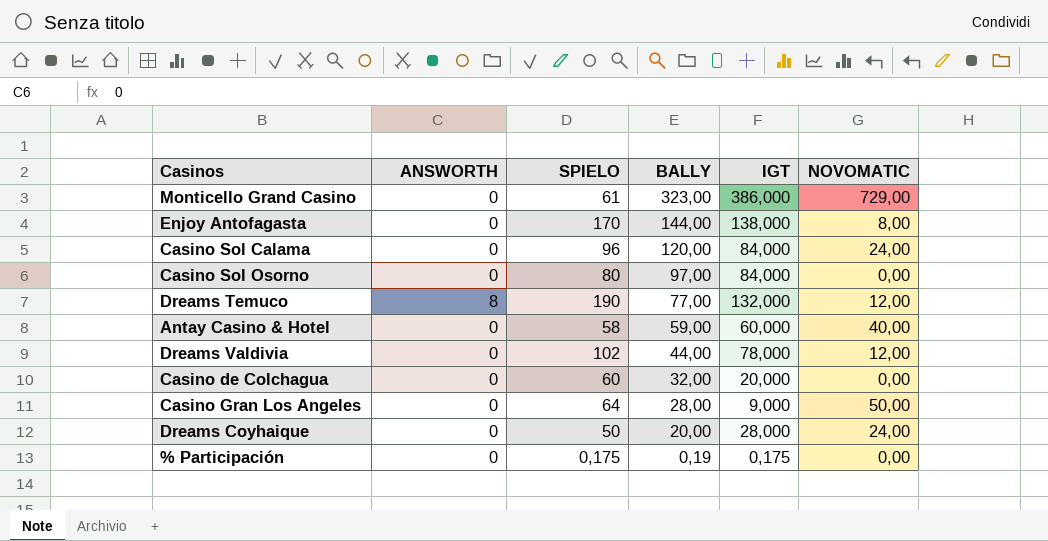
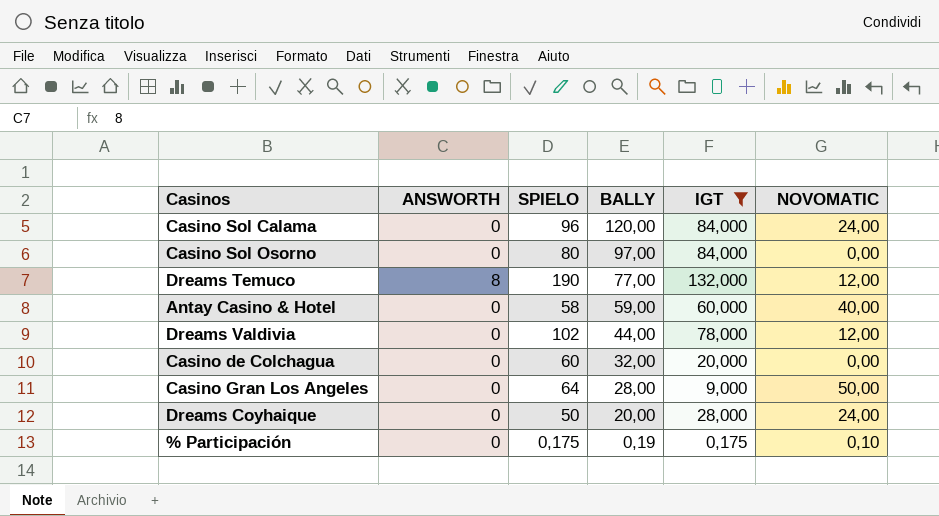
filter: none -> IGT <= 132,000
% Participación | NOVOMATIC: 0,00 -> 0,10

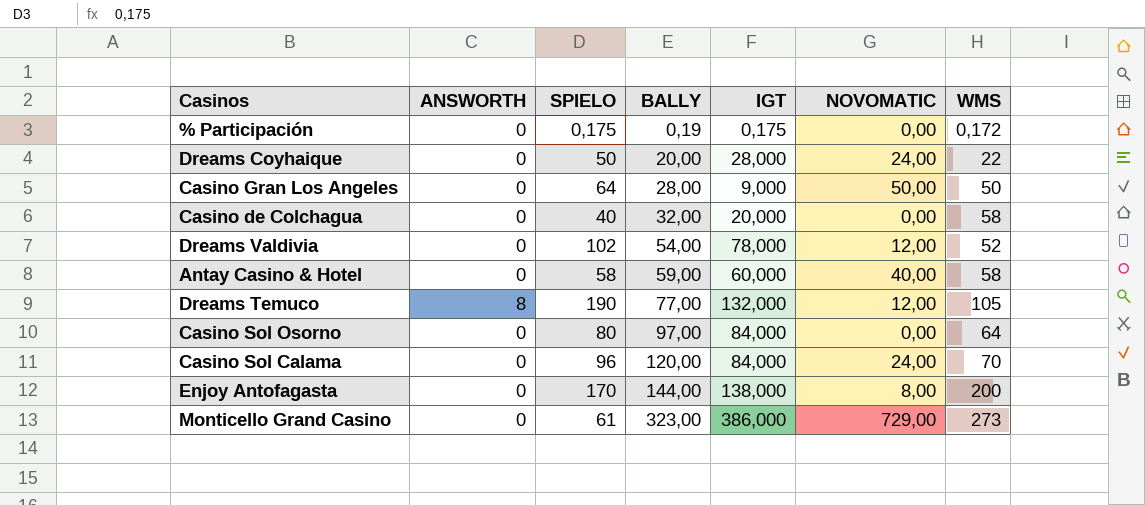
filter: IGT <= 132,000 -> none
row order: BALLY descending -> BALLY ascending
column WMS | position: none -> 7
% Participación | NOVOMATIC: 0,10 -> 0,00
Casino de Colchagua | SPIELO: 60 -> 40
Dreams Valdivia | BALLY: 44,00 -> 54,00

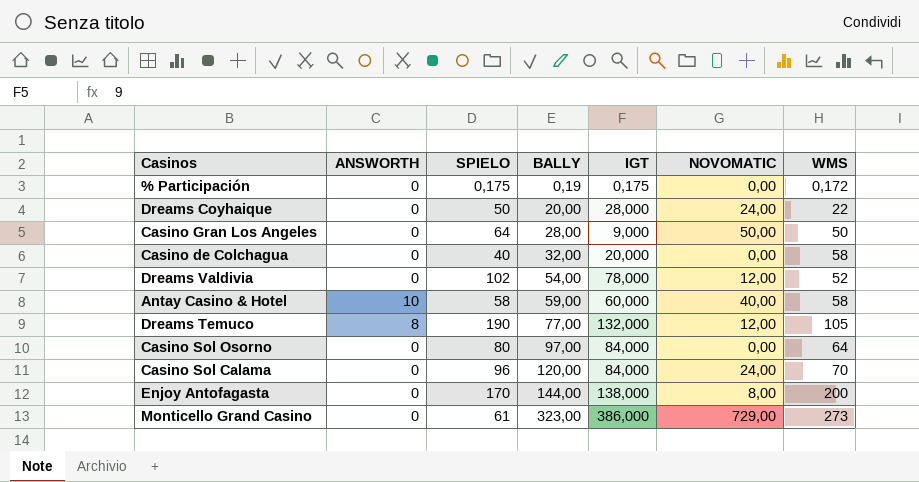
Antay Casino & Hotel | ANSWORTH: 0 -> 10

